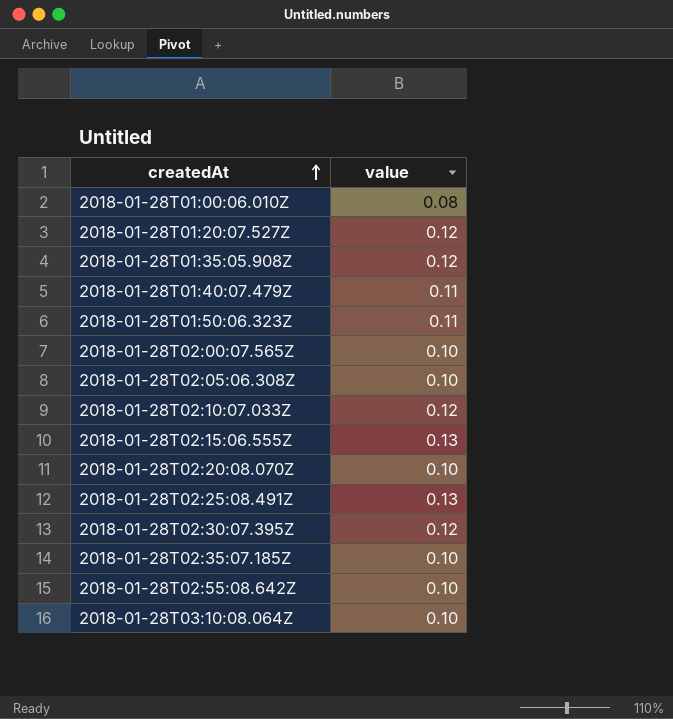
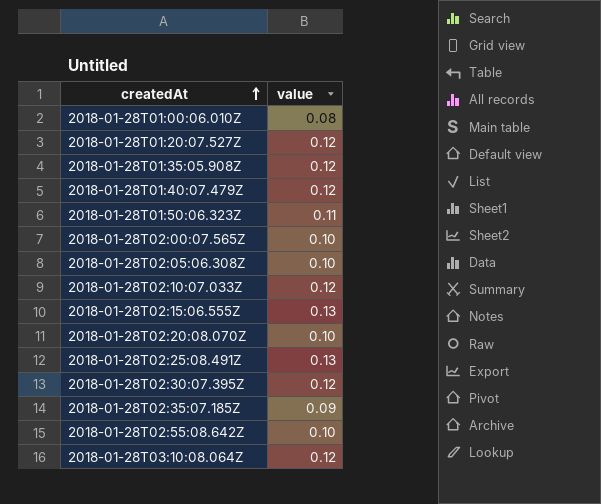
2018-01-28T01:40:07.479Z | value: 0.11 -> 0.12
2018-01-28T02:35:07.185Z | value: 0.10 -> 0.09
2018-01-28T03:10:08.064Z | value: 0.10 -> 0.12

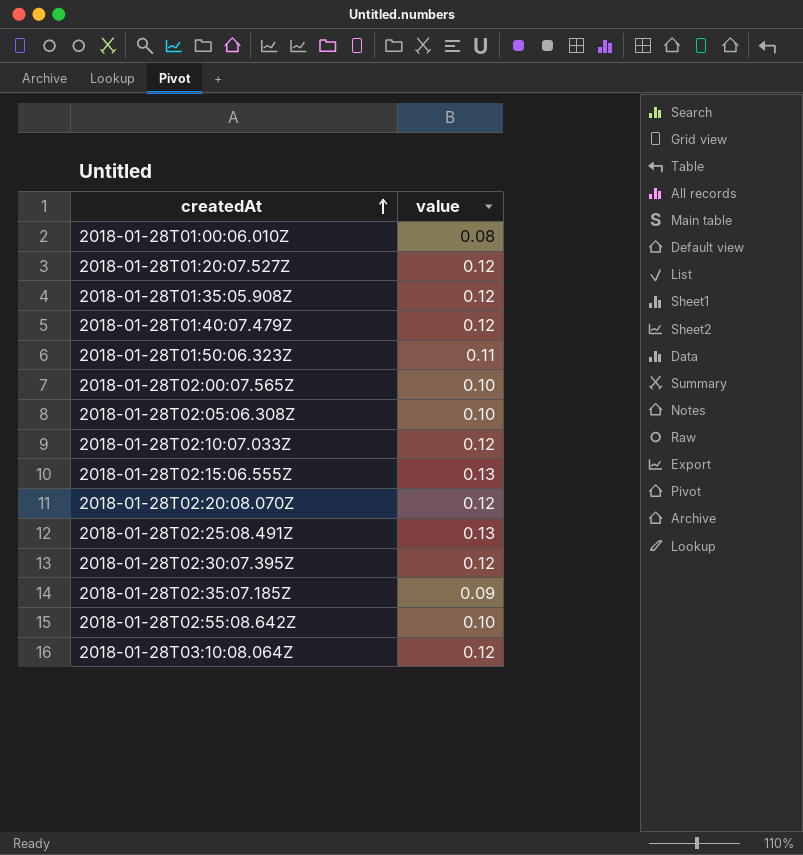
2018-01-28T02:20:08.070Z | value: 0.10 -> 0.12

